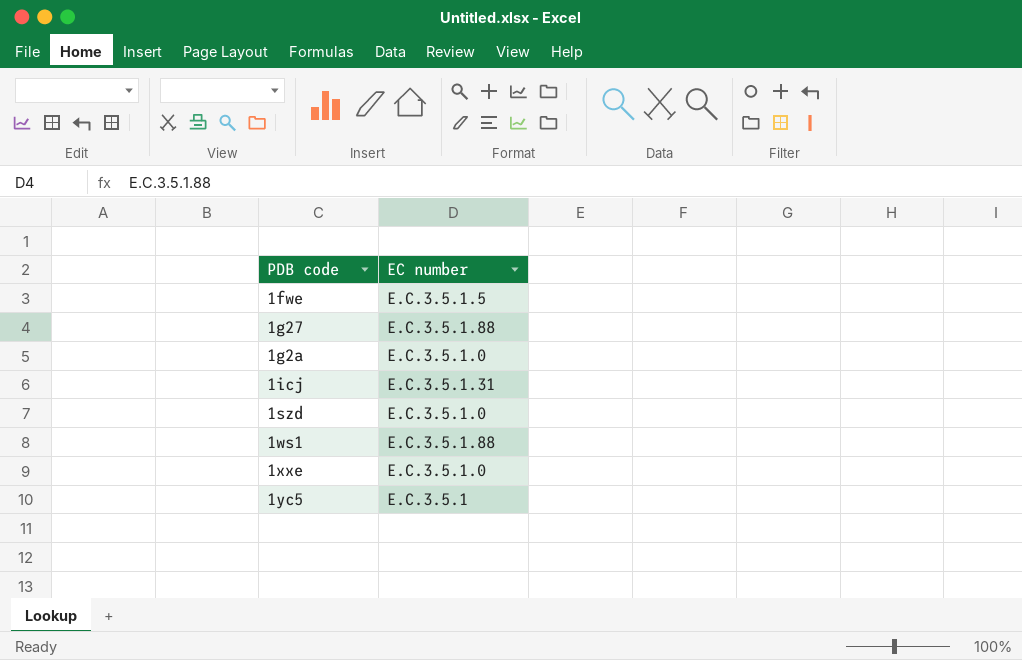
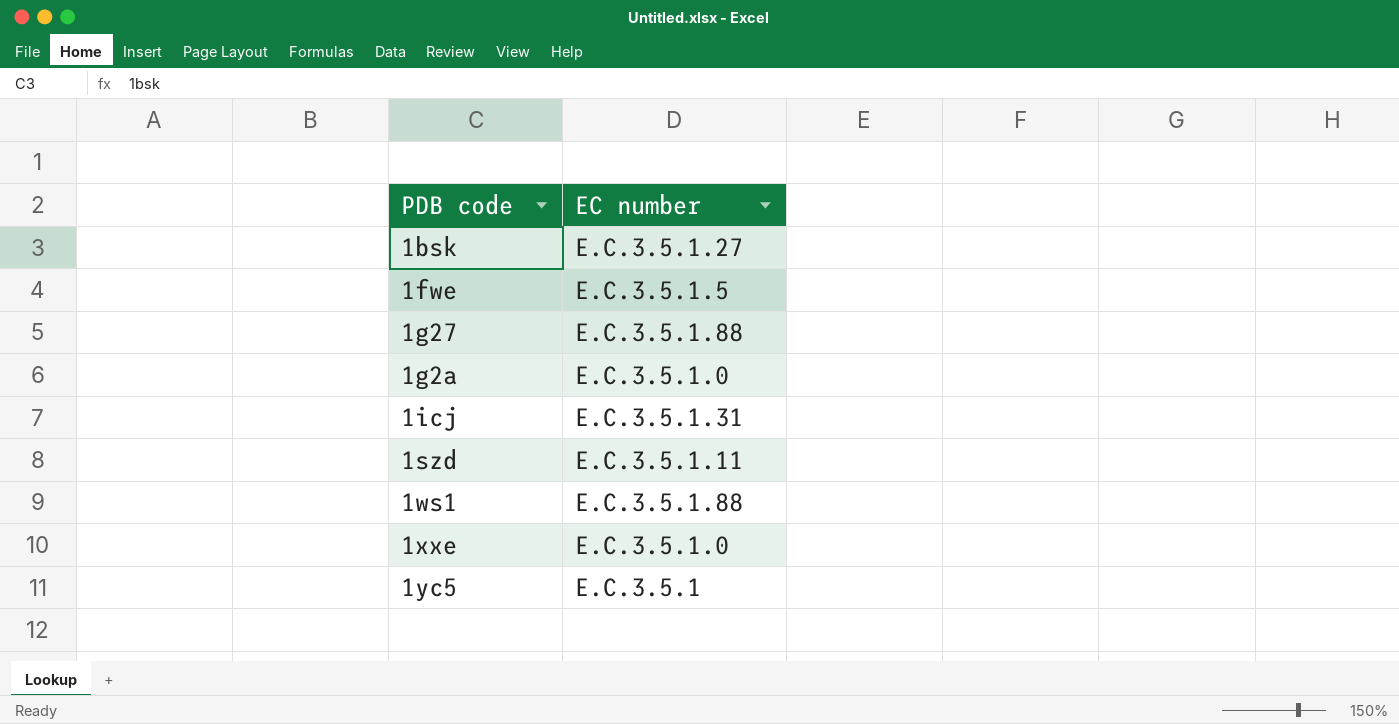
row 1bsk: none -> E.C.3.5.1.27
1szd | EC number: E.C.3.5.1.0 -> E.C.3.5.1.11

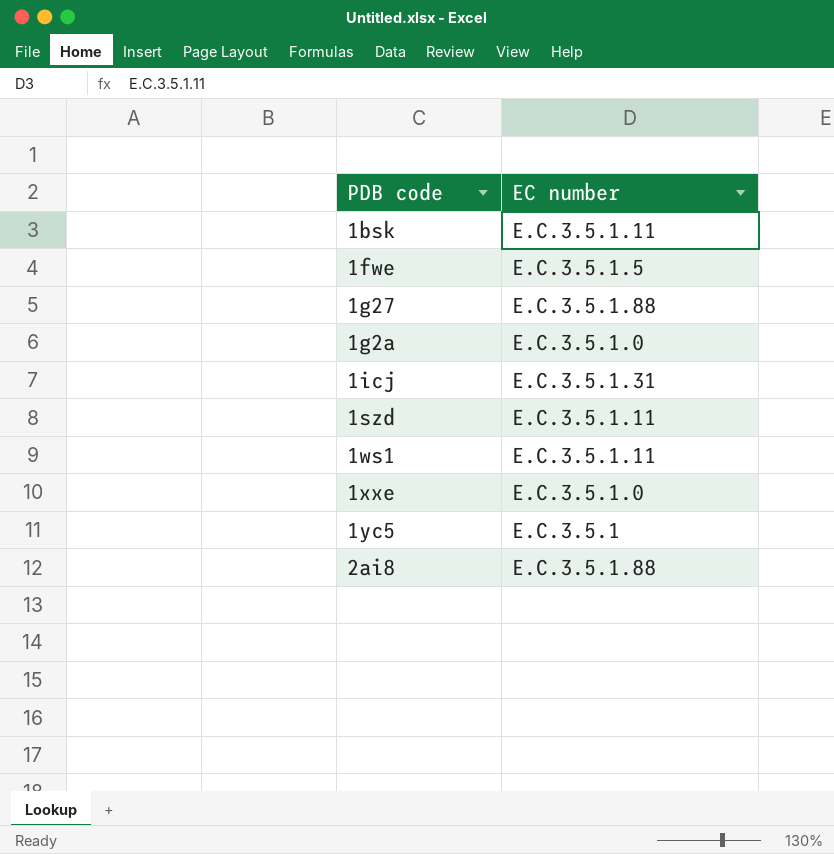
1bsk | EC number: E.C.3.5.1.27 -> E.C.3.5.1.11
1ws1 | EC number: E.C.3.5.1.88 -> E.C.3.5.1.11
row 2ai8: none -> E.C.3.5.1.88

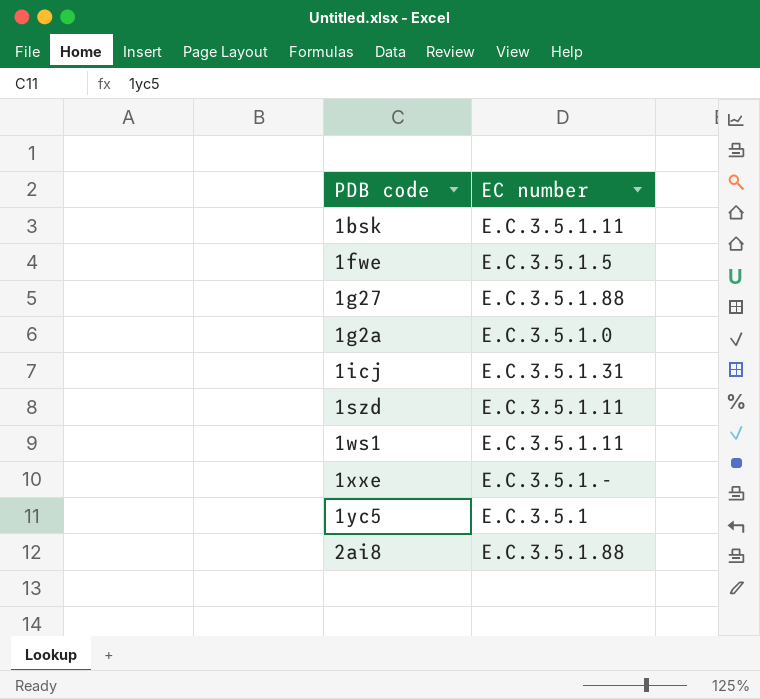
1xxe | EC number: E.C.3.5.1.0 -> E.C.3.5.1.-

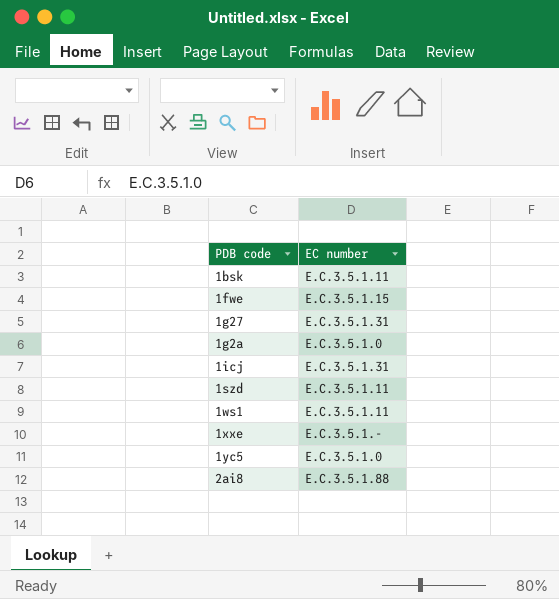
1fwe | EC number: E.C.3.5.1.5 -> E.C.3.5.1.15
1g27 | EC number: E.C.3.5.1.88 -> E.C.3.5.1.31
1yc5 | EC number: E.C.3.5.1 -> E.C.3.5.1.0

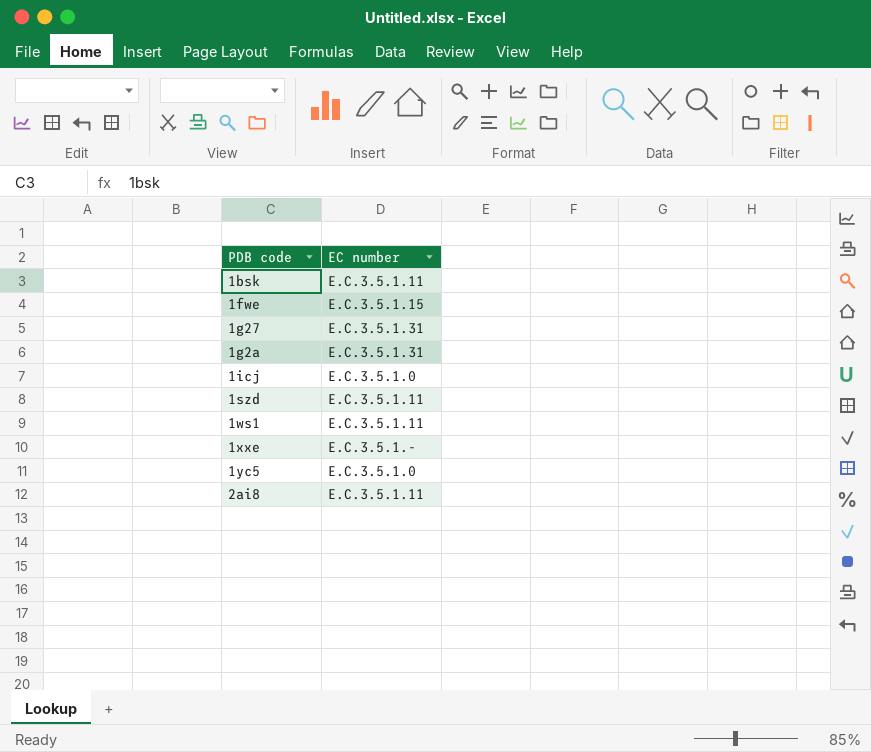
1g2a | EC number: E.C.3.5.1.0 -> E.C.3.5.1.31
1icj | EC number: E.C.3.5.1.31 -> E.C.3.5.1.0
2ai8 | EC number: E.C.3.5.1.88 -> E.C.3.5.1.11

